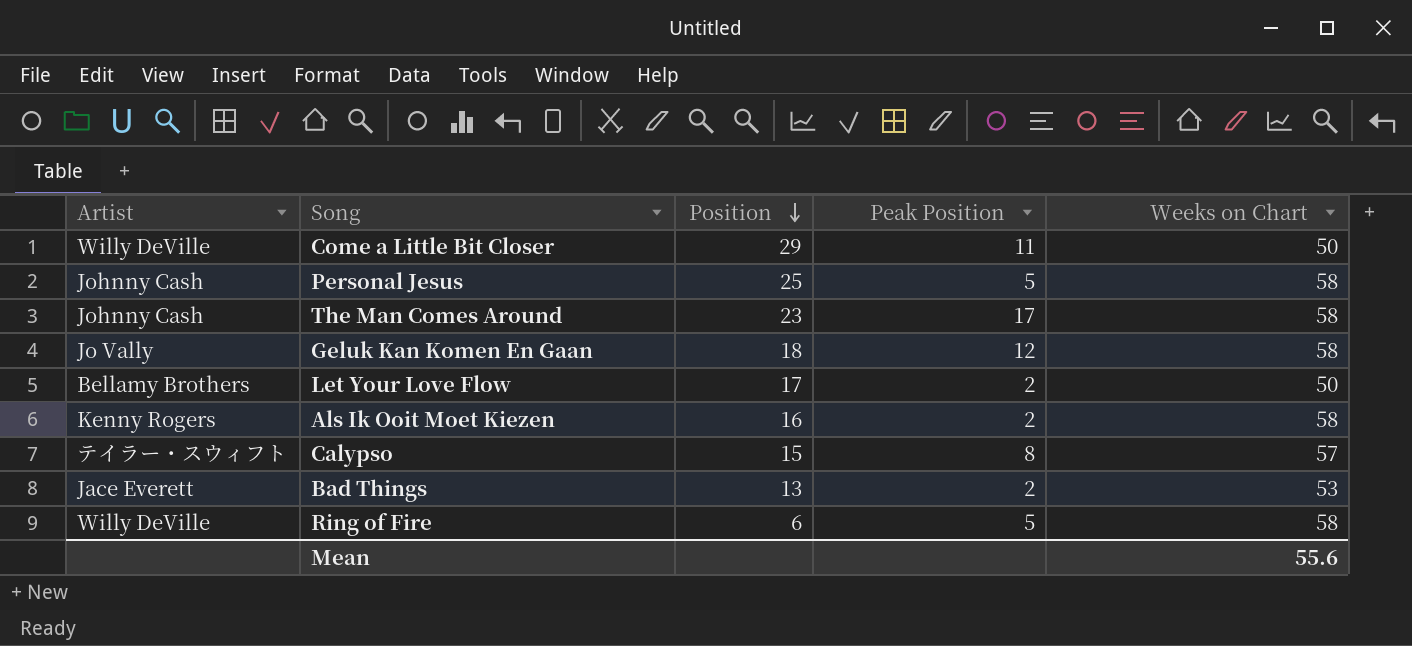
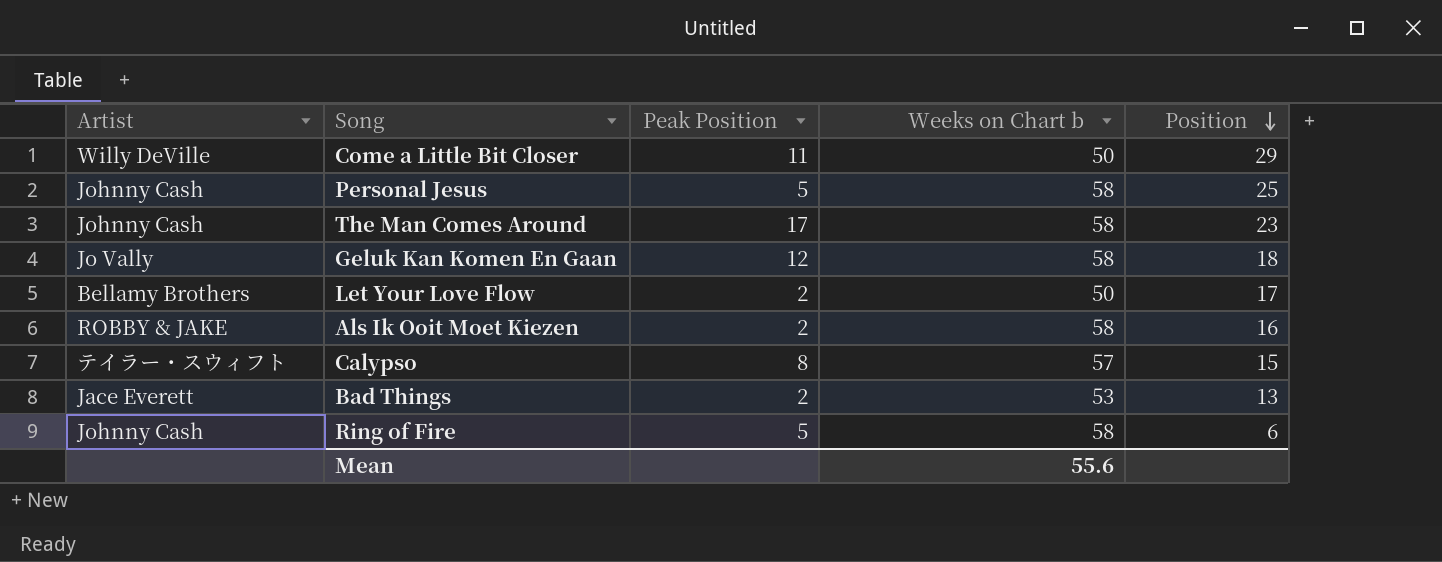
column name: Weeks on Chart -> Weeks on Chart b
column Position | position: 3 -> 5
Als Ik Ooit Moet Kiezen | Artist: Kenny Rogers -> ROBBY & JAKE
Ring of Fire | Artist: Willy DeVille -> Johnny Cash

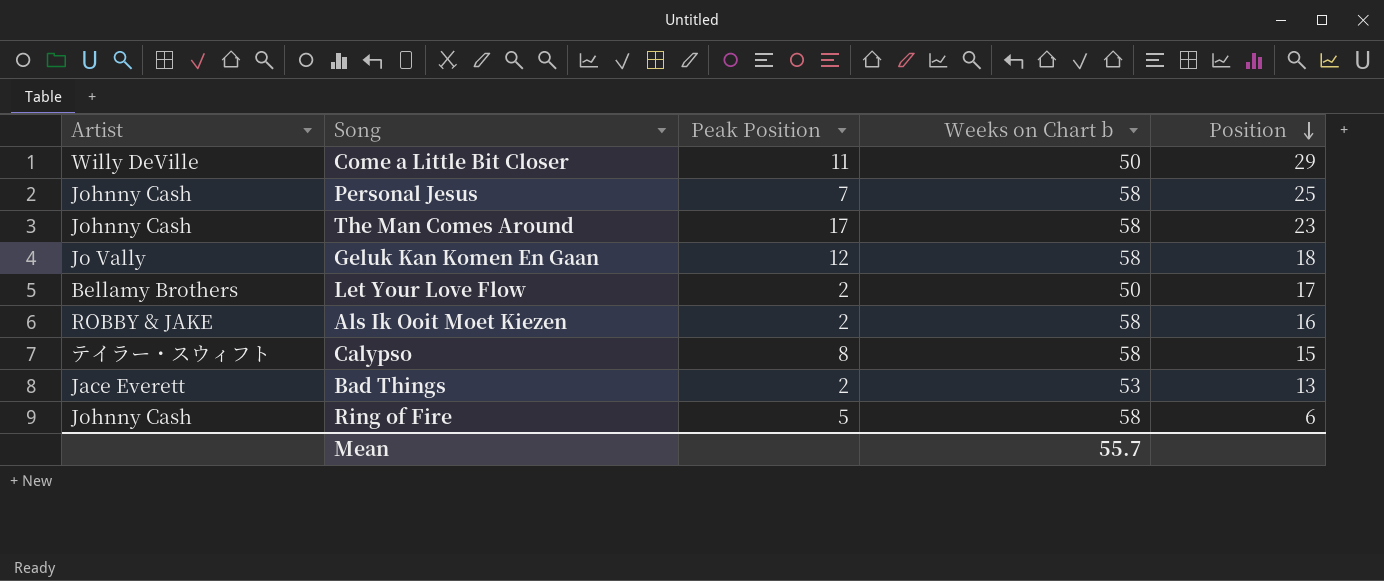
Personal Jesus | Peak Position: 5 -> 7
Calypso | Weeks on Chart b: 57 -> 58
Mean | Weeks on Chart b: 55.6 -> 55.7

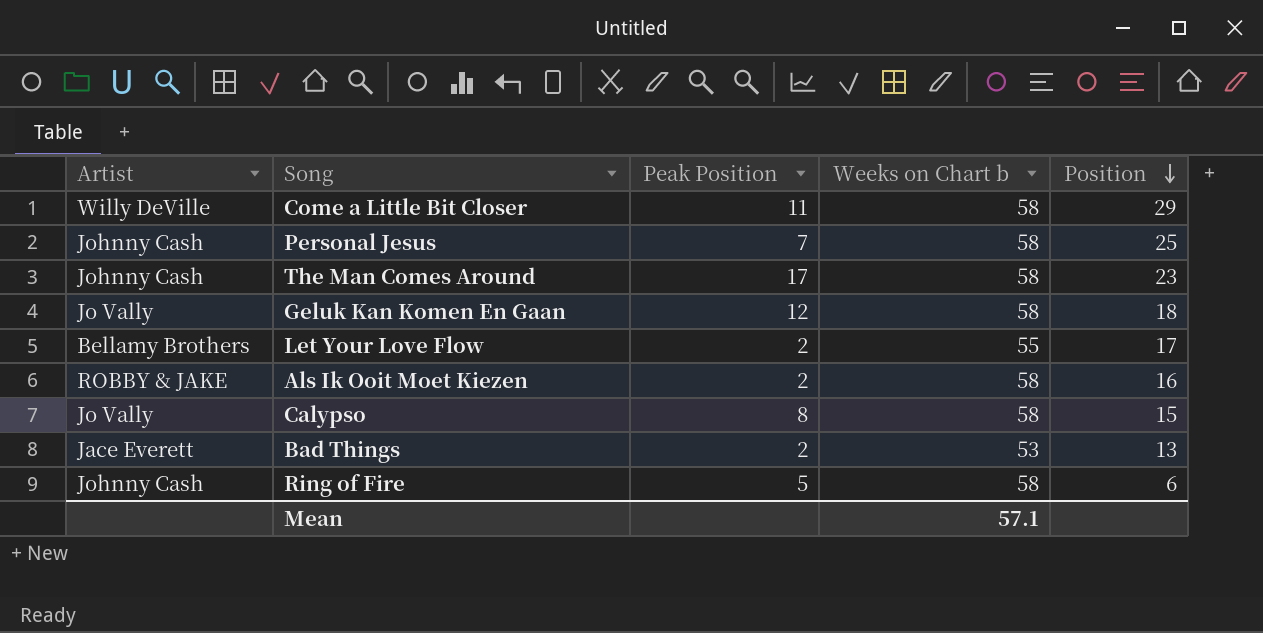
Come a Little Bit Closer | Weeks on Chart b: 50 -> 58
Let Your Love Flow | Weeks on Chart b: 50 -> 55
Calypso | Artist: テイラー・スウィフト -> Jo Vally
Mean | Weeks on Chart b: 55.7 -> 57.1

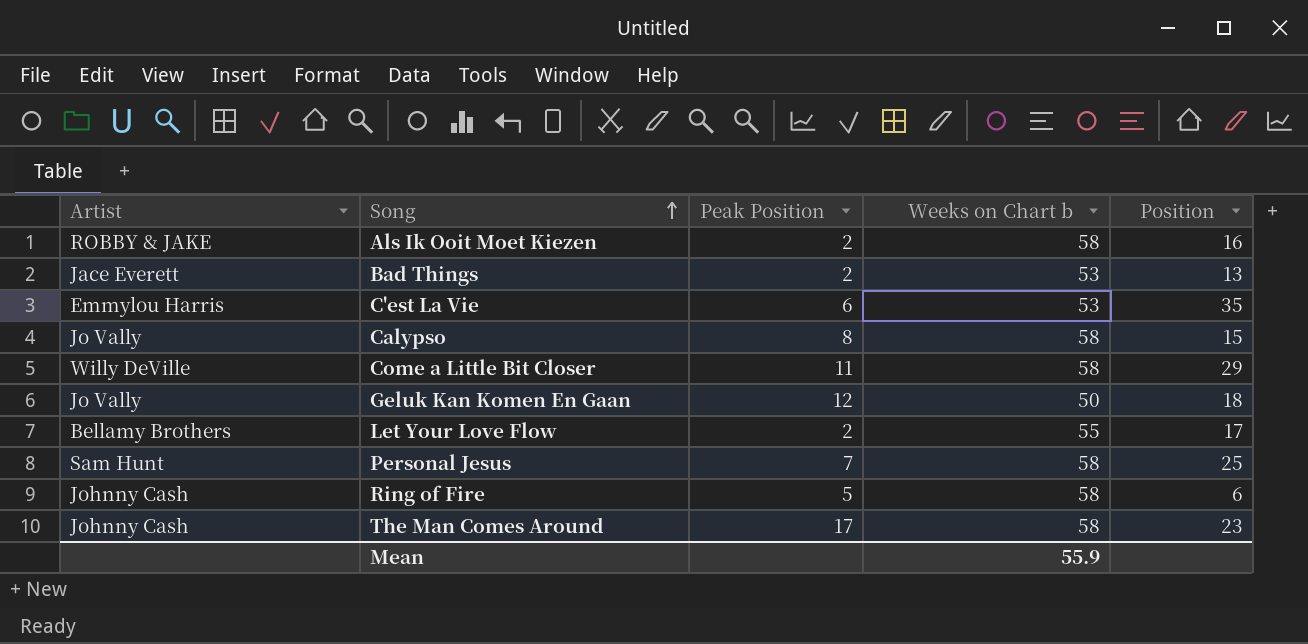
row order: Position descending -> Song ascending
row C'est La Vie: none -> Emmylou Harris | 6 | 53 | 35
Geluk Kan Komen En Gaan | Weeks on Chart b: 58 -> 50
Personal Jesus | Artist: Johnny Cash -> Sam Hunt
Mean | Weeks on Chart b: 57.1 -> 55.9

